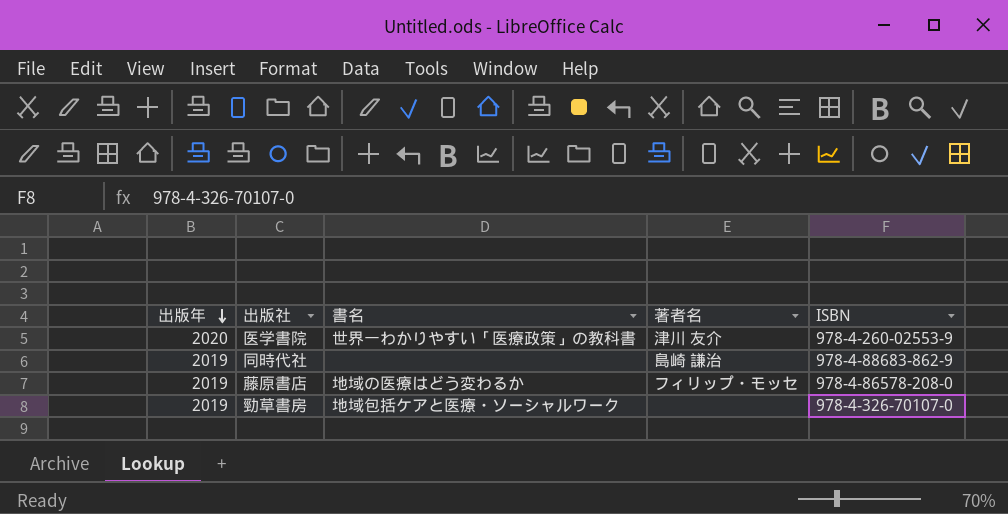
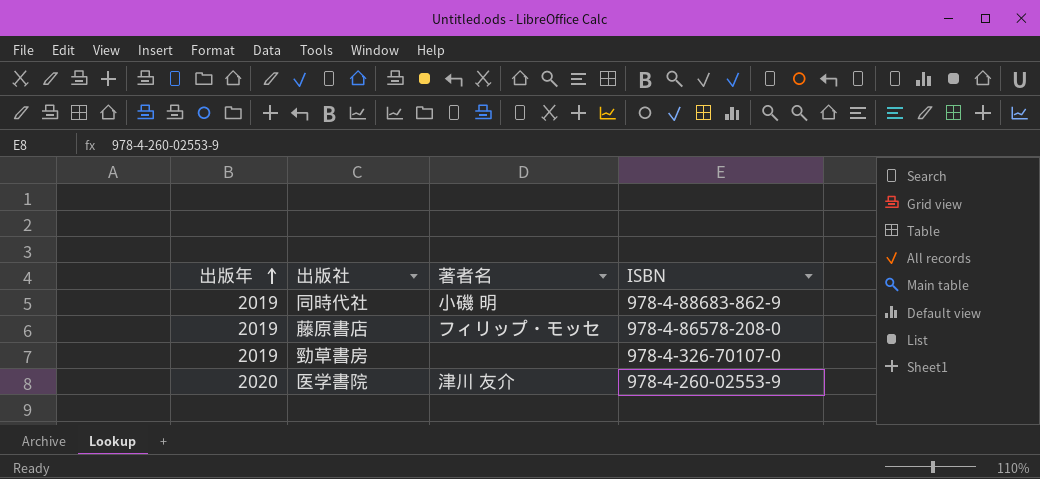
row order: 出版年 descending -> 出版年 ascending
column 書名 | position: 3 -> none
同時代社 | 著者名: 島崎 謙治 -> 小磯 明

